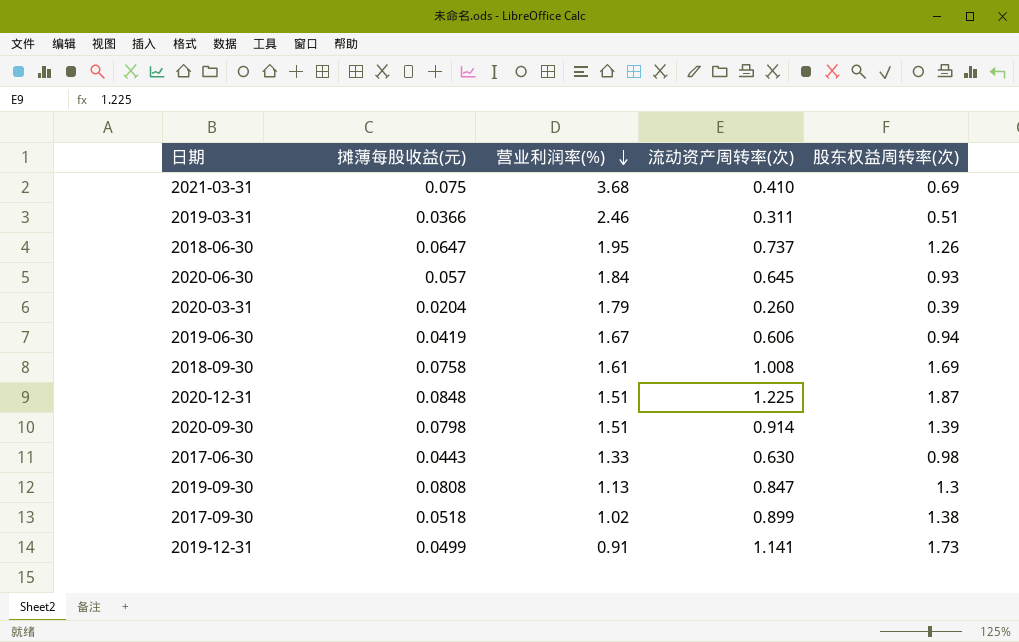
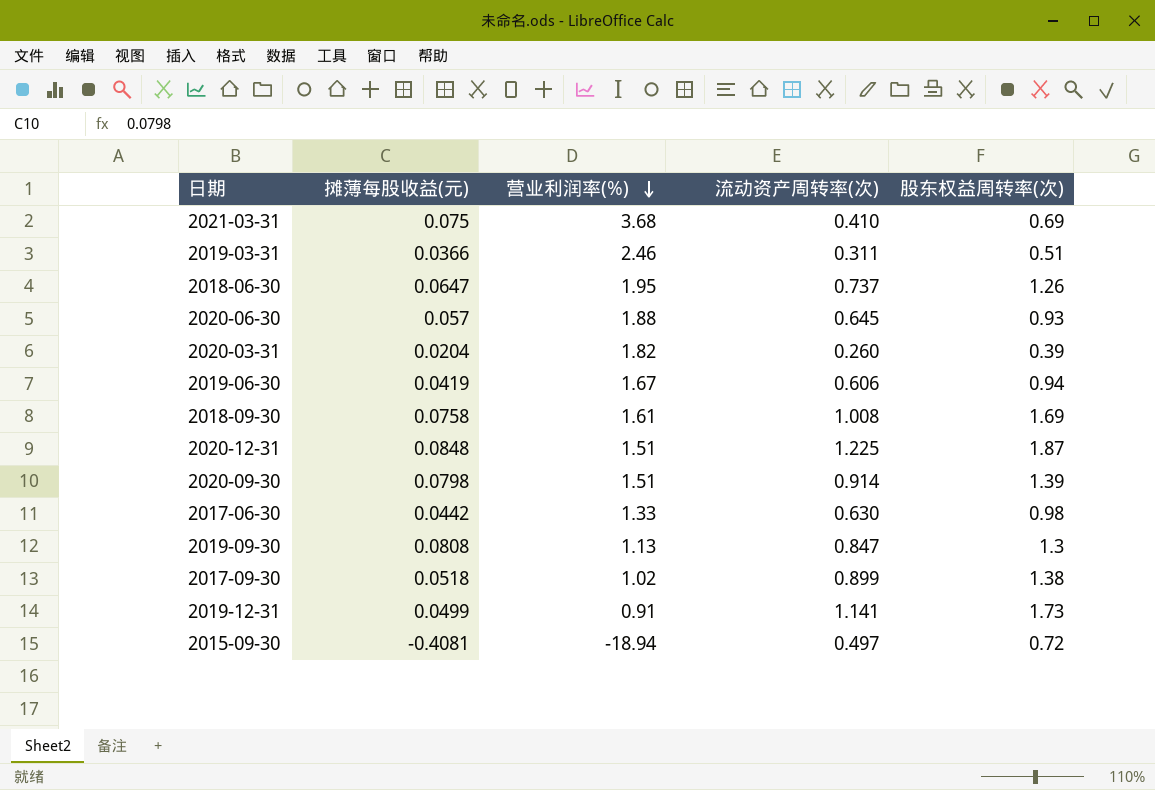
2020-06-30 | 营业利润率(%): 1.84 -> 1.88
2020-03-31 | 营业利润率(%): 1.79 -> 1.82
2017-06-30 | 摊薄每股收益(元): 0.0443 -> 0.0442
row 2015-09-30: none -> -0.4081 | -18.94 | 0.497 | 0.72

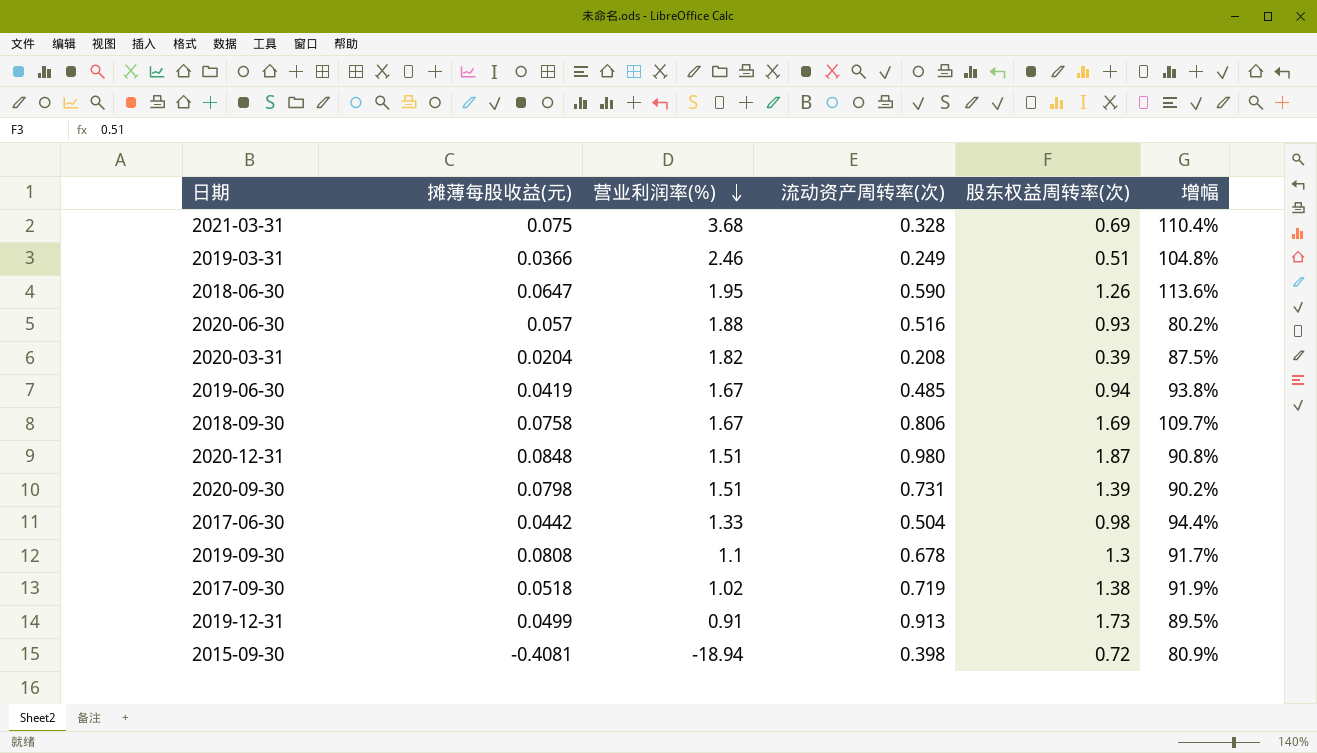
column 增幅 | formula: none -> ([股东权益周转率(次)] - [流动资产周转率(次)]) / [流动资产周转率(次)]
2021-03-31 | 流动资产周转率(次): 0.410 -> 0.328
2019-03-31 | 流动资产周转率(次): 0.311 -> 0.249
2018-06-30 | 流动资产周转率(次): 0.737 -> 0.590
2020-06-30 | 流动资产周转率(次): 0.645 -> 0.516
2020-03-31 | 流动资产周转率(次): 0.260 -> 0.208
2019-06-30 | 流动资产周转率(次): 0.606 -> 0.485
2018-09-30 | 营业利润率(%): 1.61 -> 1.67
2018-09-30 | 流动资产周转率(次): 1.008 -> 0.806
2020-12-31 | 流动资产周转率(次): 1.225 -> 0.980
2020-09-30 | 流动资产周转率(次): 0.914 -> 0.731
2017-06-30 | 流动资产周转率(次): 0.630 -> 0.504
2019-09-30 | 营业利润率(%): 1.13 -> 1.1
2019-09-30 | 流动资产周转率(次): 0.847 -> 0.678
2017-09-30 | 流动资产周转率(次): 0.899 -> 0.719
2019-12-31 | 流动资产周转率(次): 1.141 -> 0.913
2015-09-30 | 流动资产周转率(次): 0.497 -> 0.398

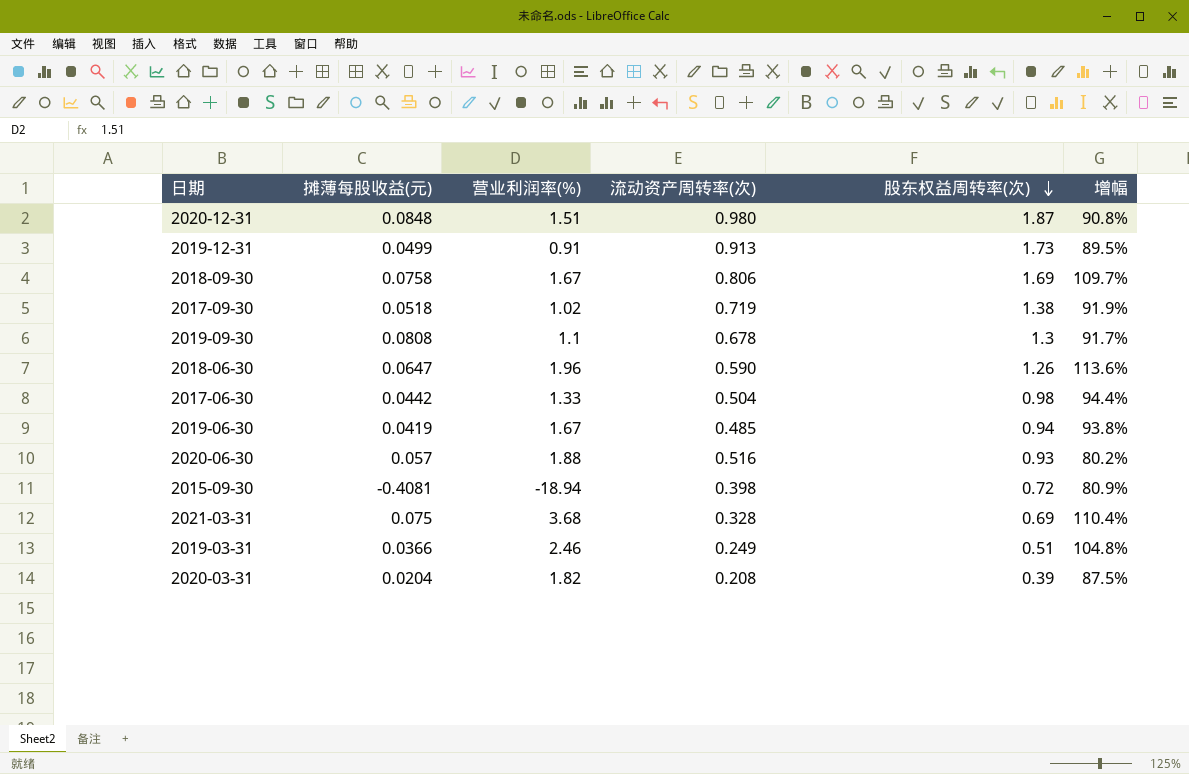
row order: 营业利润率(%) descending -> 股东权益周转率(次) descending
row 2020-09-30: 0.0798 | 1.51 | 0.731 | 1.39 | 90.2% -> none
2018-06-30 | 营业利润率(%): 1.95 -> 1.96

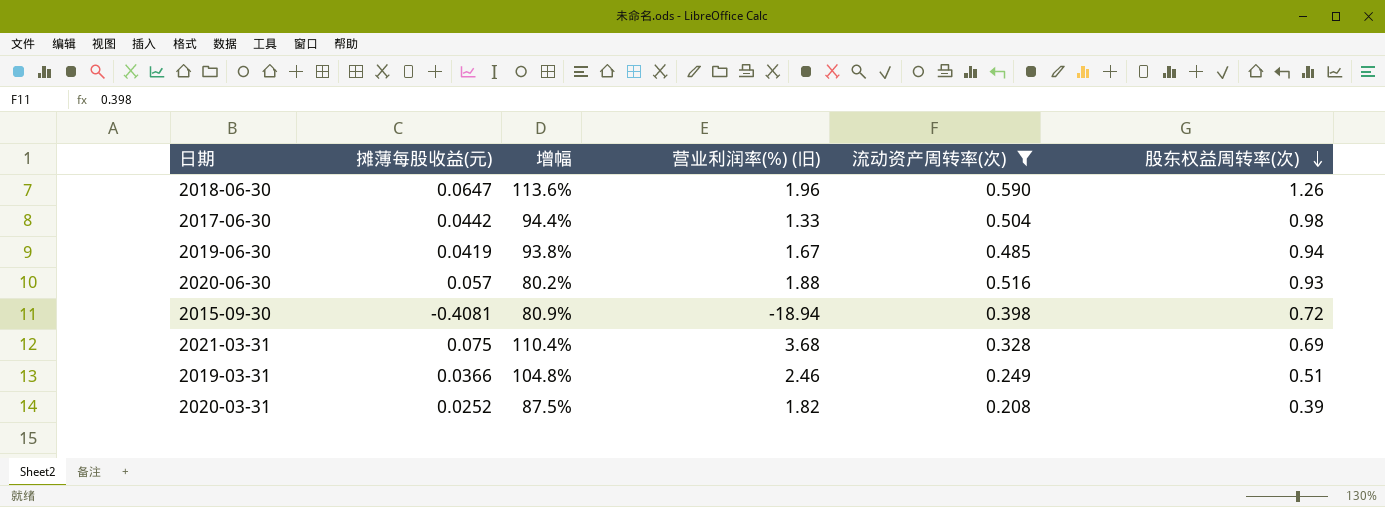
filter: none -> 流动资产周转率(次) <= 0.590
column 增幅 | position: 6 -> 3
column name: 营业利润率(%) -> 营业利润率(%) (旧)
2020-03-31 | 摊薄每股收益(元): 0.0204 -> 0.0252

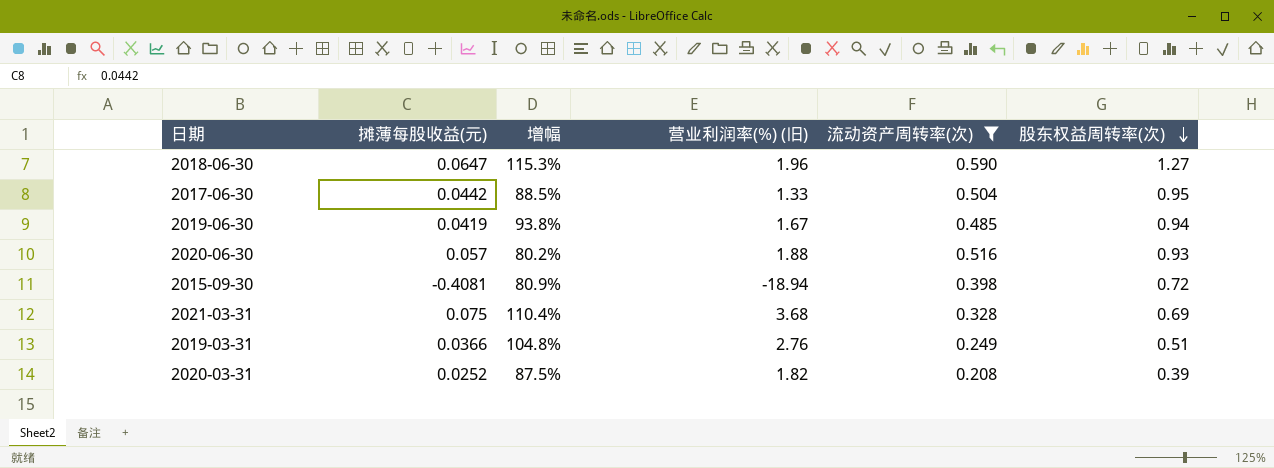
2018-06-30 | 增幅: 113.6% -> 115.3%
2018-06-30 | 股东权益周转率(次): 1.26 -> 1.27
2017-06-30 | 增幅: 94.4% -> 88.5%
2017-06-30 | 股东权益周转率(次): 0.98 -> 0.95
2019-03-31 | 营业利润率(%) (旧): 2.46 -> 2.76

